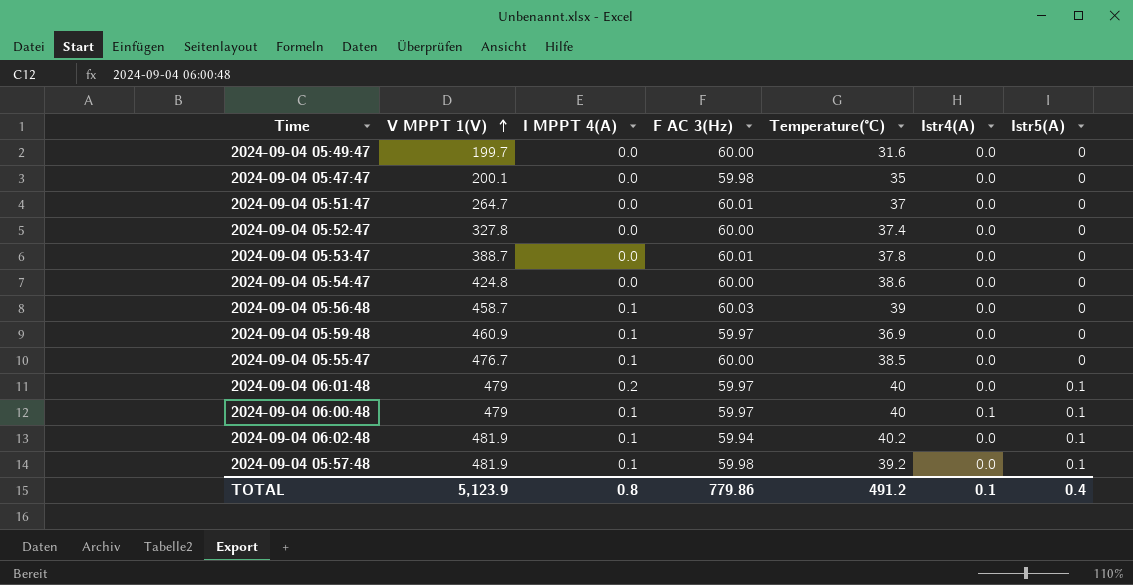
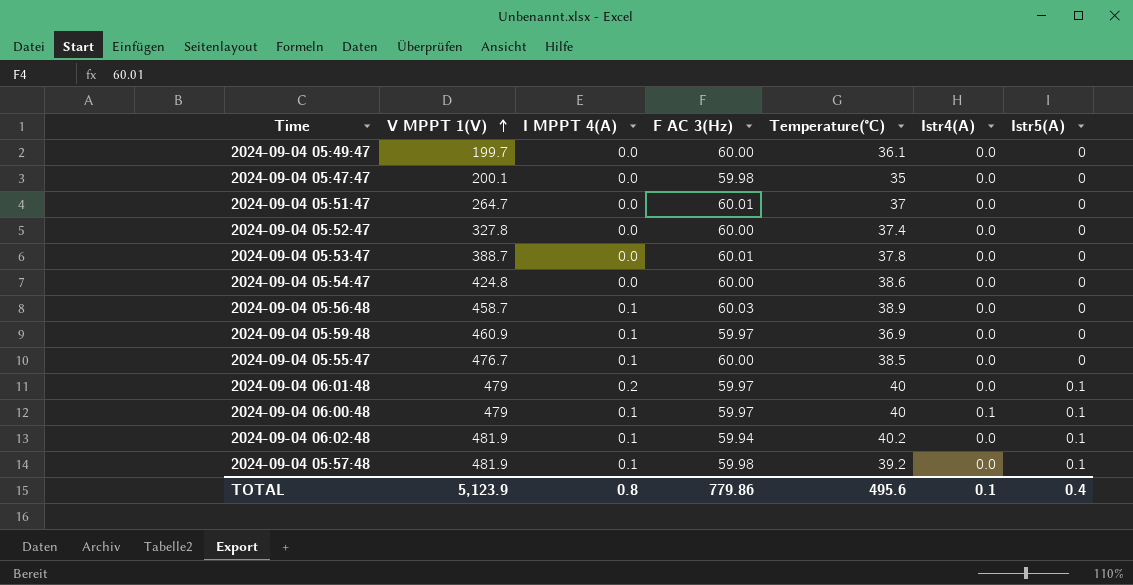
2024-09-04 05:49:47 | Temperature(℃): 31.6 -> 36.1
2024-09-04 05:56:48 | Temperature(℃): 39 -> 38.9
TOTAL | Temperature(℃): 491.2 -> 495.6

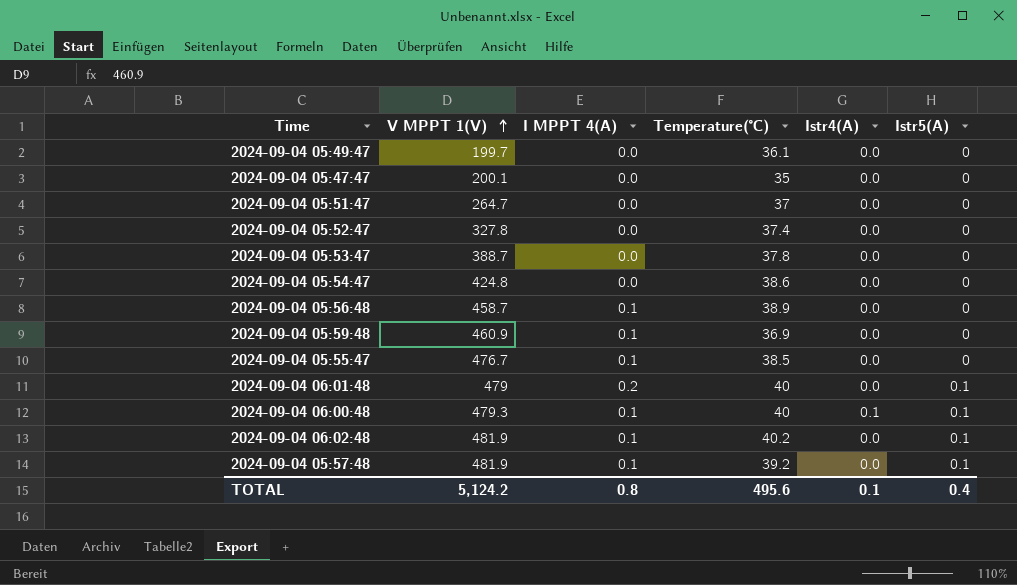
column F AC 3(Hz) | position: 4 -> none
2024-09-04 06:00:48 | V MPPT 1(V): 479 -> 479.3
TOTAL | V MPPT 1(V): 5,123.9 -> 5,124.2

